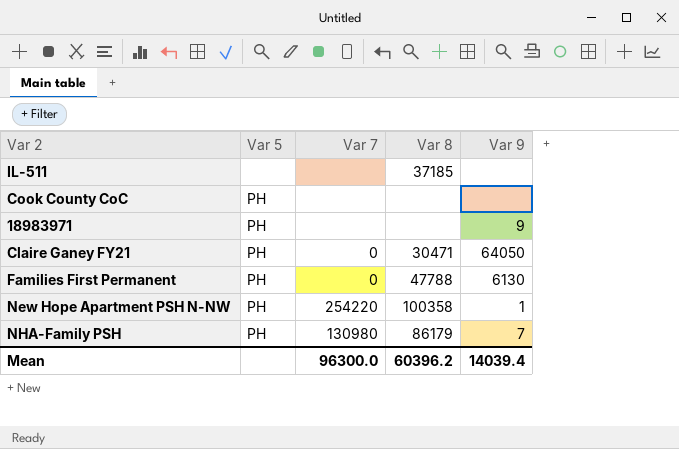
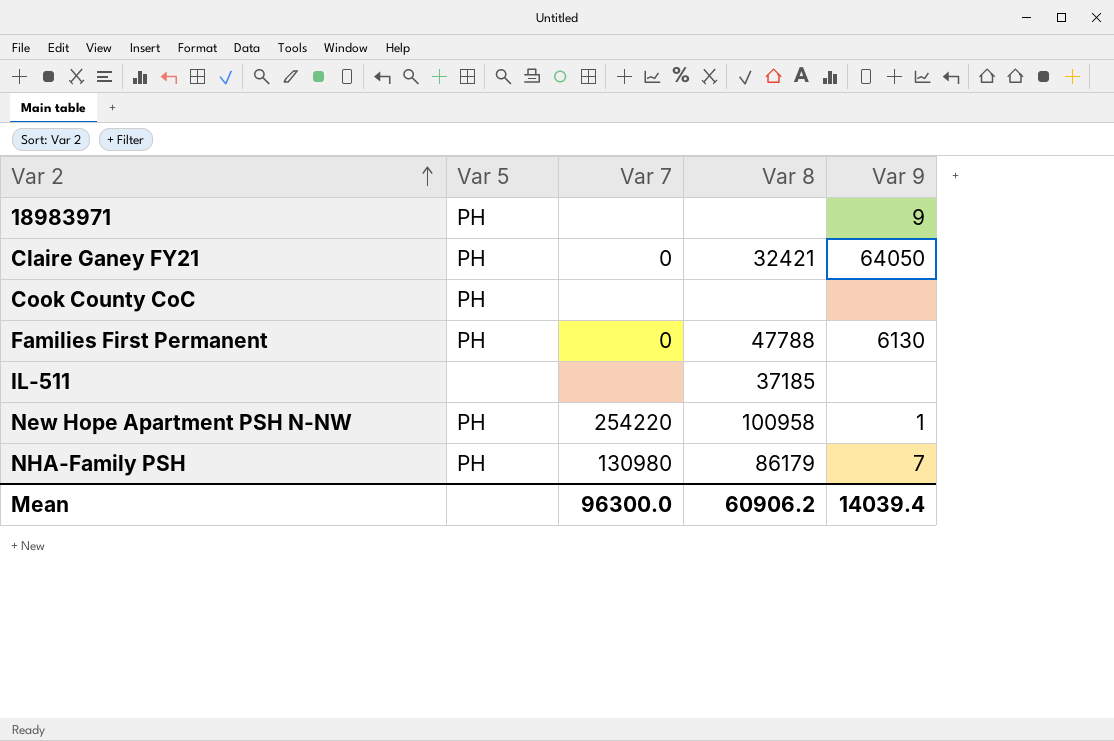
row order: none -> Var 2 ascending
Claire Ganey FY21 | Var 8: 30471 -> 32421
New Hope Apartment PSH N-NW | Var 8: 100358 -> 100958
Mean | Var 8: 60396.2 -> 60906.2

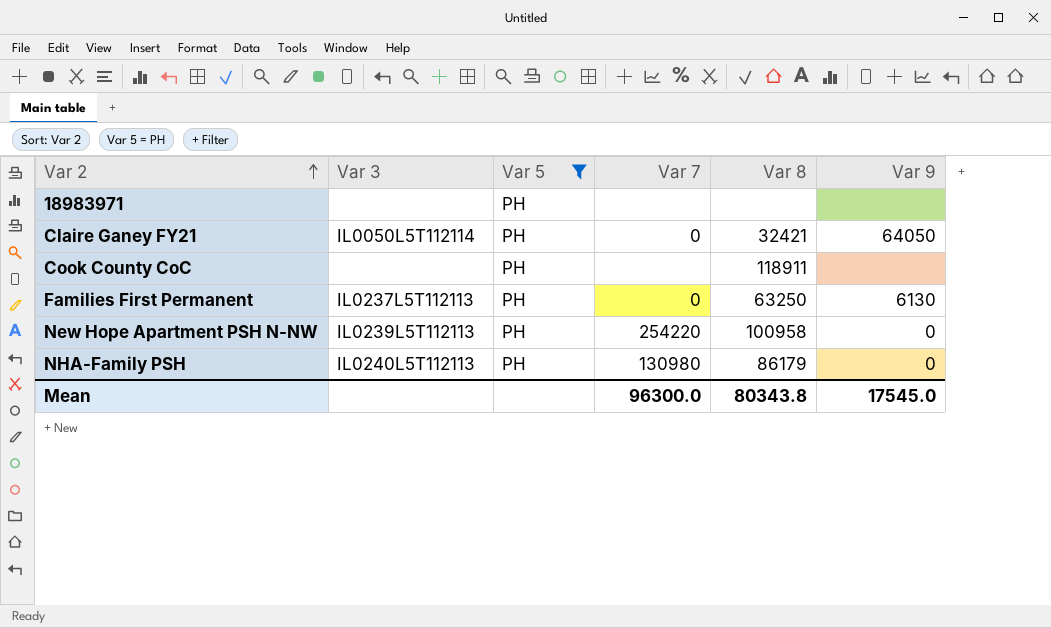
filter: none -> Var 5 = PH
column Var 3 | position: none -> 2
18983971 | Var 9: 9 -> none
Cook County CoC | Var 8: none -> 118911
Families First Permanent | Var 8: 47788 -> 63250
New Hope Apartment PSH N-NW | Var 9: 1 -> 0
NHA-Family PSH | Var 9: 7 -> 0
Mean | Var 8: 60906.2 -> 80343.8
Mean | Var 9: 14039.4 -> 17545.0

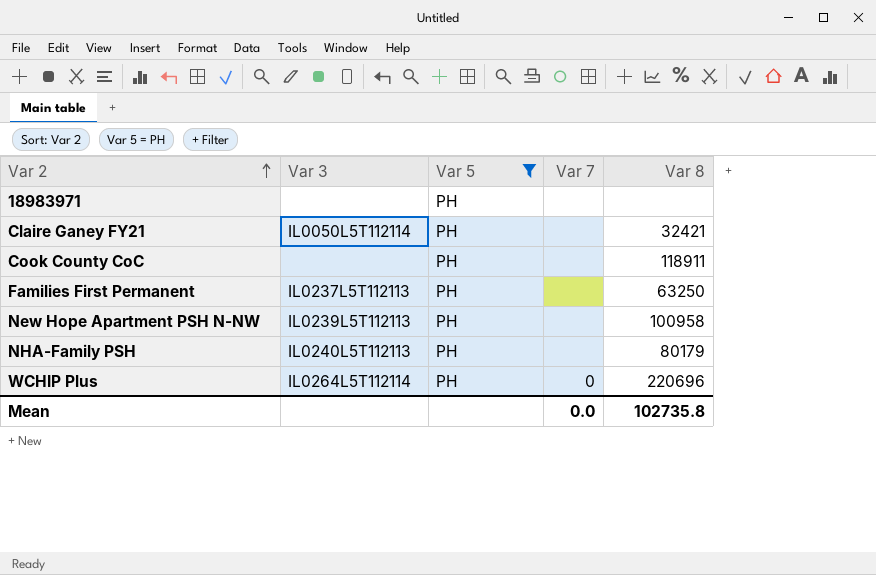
column Var 9 | position: 6 -> none
Claire Ganey FY21 | Var 7: 0 -> none
Families First Permanent | Var 7: 0 -> none
New Hope Apartment PSH N-NW | Var 7: 254220 -> none
NHA-Family PSH | Var 7: 130980 -> none
NHA-Family PSH | Var 8: 86179 -> 80179
row WCHIP Plus: none -> IL0264L5T112114 | PH | 0 | 220696
Mean | Var 7: 96300.0 -> 0.0
Mean | Var 8: 80343.8 -> 102735.8

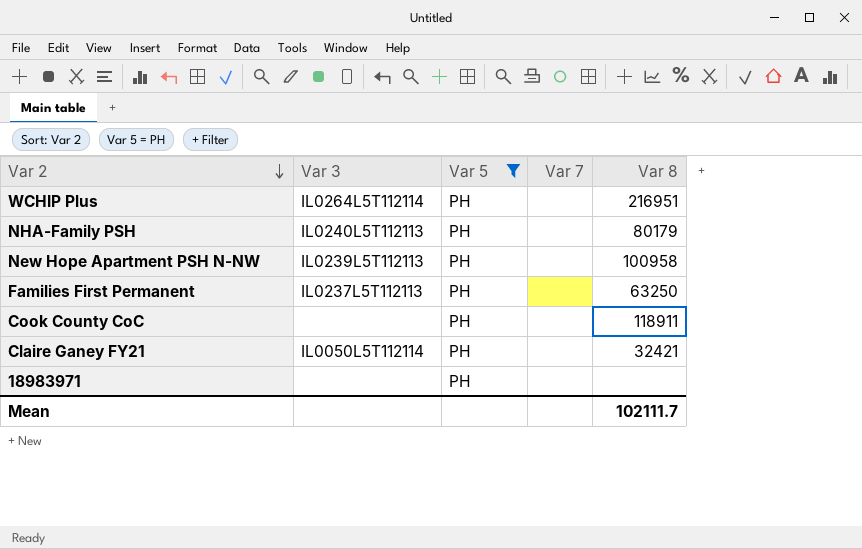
row order: Var 2 ascending -> Var 2 descending
WCHIP Plus | Var 7: 0 -> none
WCHIP Plus | Var 8: 220696 -> 216951
Mean | Var 7: 0.0 -> none
Mean | Var 8: 102735.8 -> 102111.7

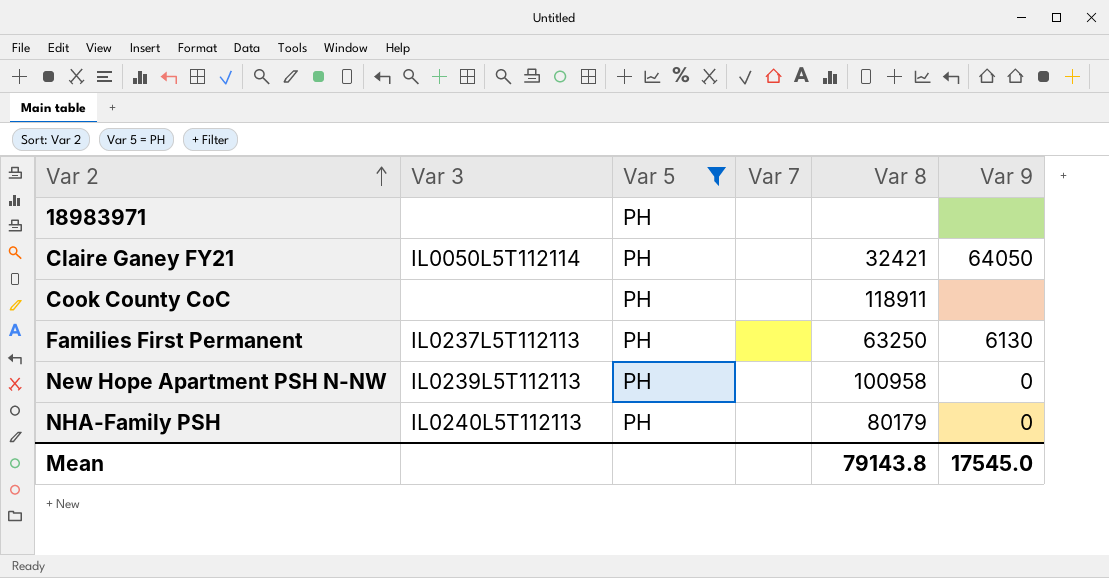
row order: Var 2 descending -> Var 2 ascending
column Var 9 | position: none -> 6
row WCHIP Plus: IL0264L5T112114 | PH | none | 216951 -> none
Mean | Var 8: 102111.7 -> 79143.8

